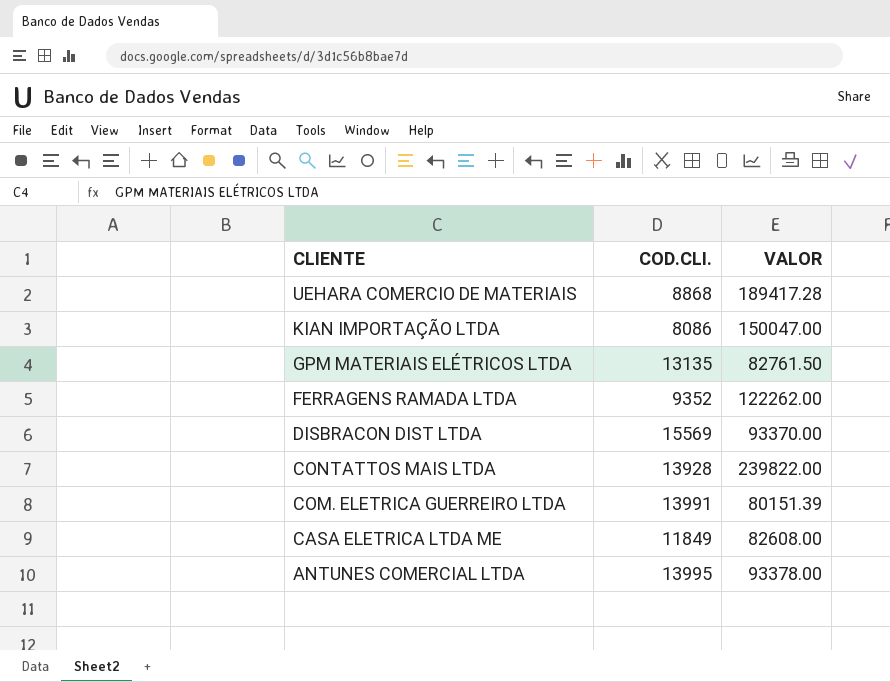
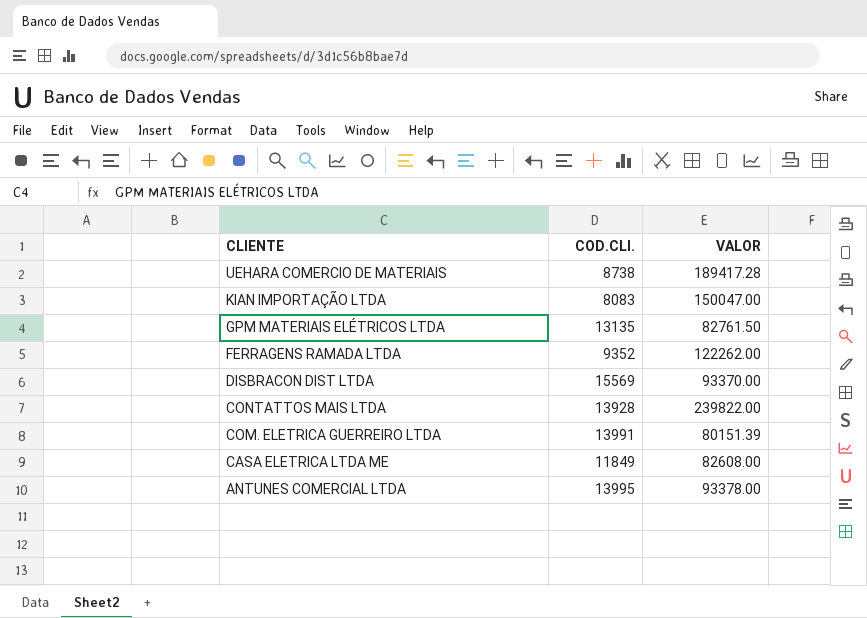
UEHARA COMERCIO DE MATERIAIS | COD.CLI.: 8868 -> 8738
KIAN IMPORTAÇÃO LTDA | COD.CLI.: 8086 -> 8083

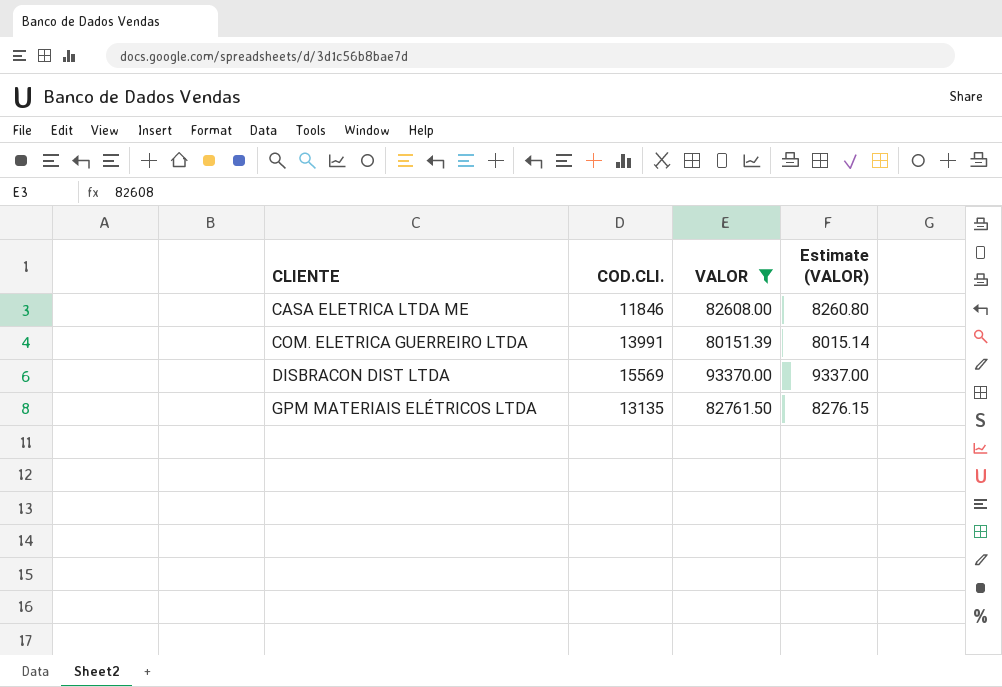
filter: none -> VALOR <= 93370.00
row order: CLIENTE descending -> CLIENTE ascending
column Estimate (VALOR) | formula: none -> [VALOR] * 0.1
CASA ELETRICA LTDA ME | COD.CLI.: 11849 -> 11846

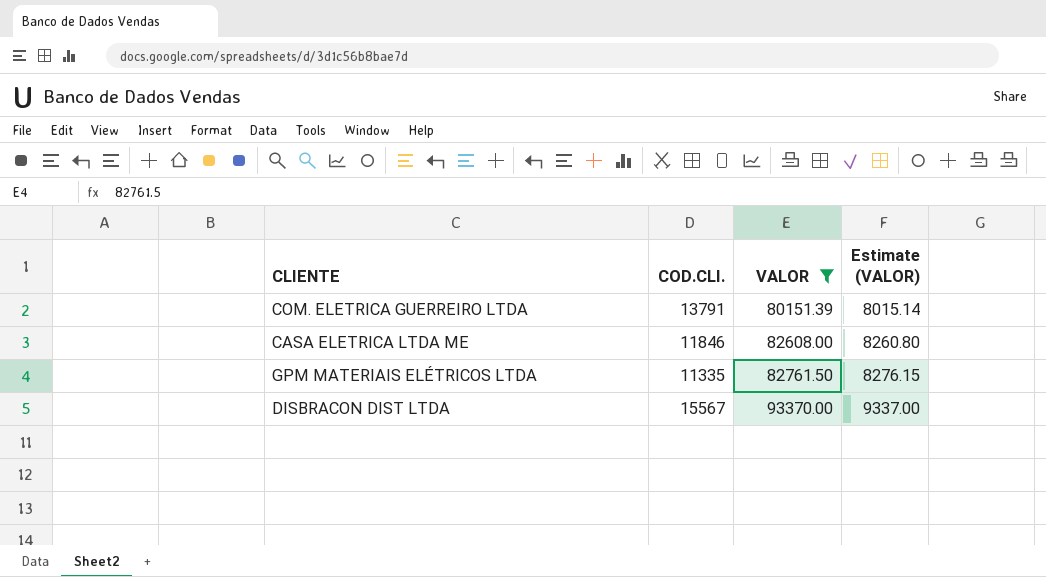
row order: CLIENTE ascending -> VALOR ascending
COM. ELETRICA GUERREIRO LTDA | COD.CLI.: 13991 -> 13791
GPM MATERIAIS ELÉTRICOS LTDA | COD.CLI.: 13135 -> 11335
DISBRACON DIST LTDA | COD.CLI.: 15569 -> 15567

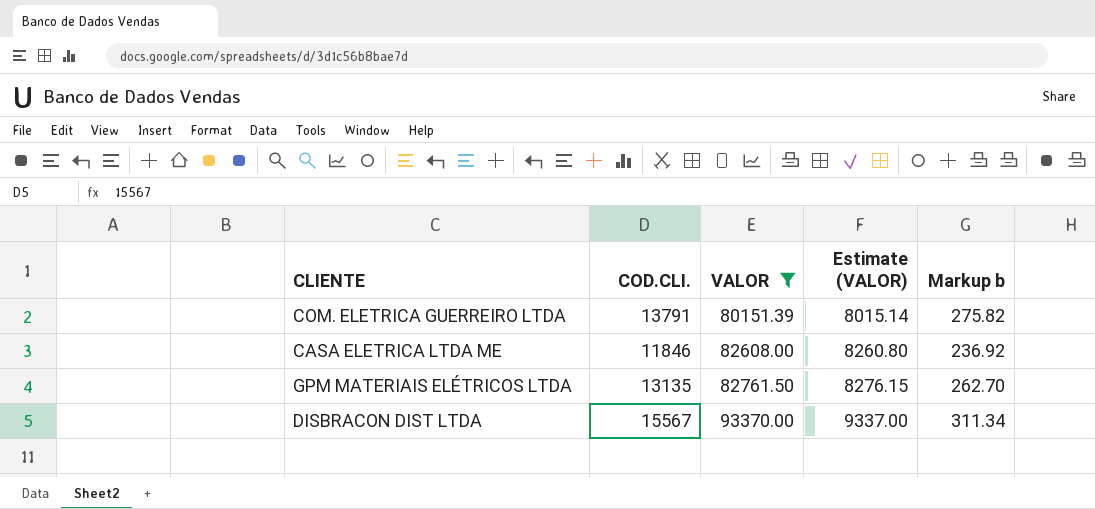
column Markup b | formula: none -> [COD.CLI.] * 0.02
GPM MATERIAIS ELÉTRICOS LTDA | COD.CLI.: 11335 -> 13135

